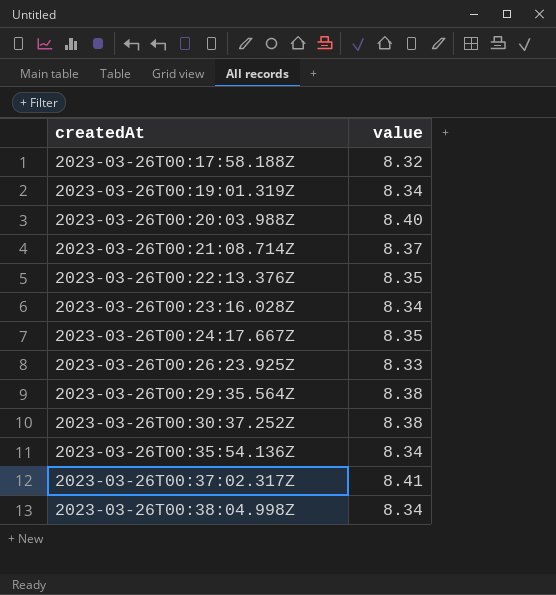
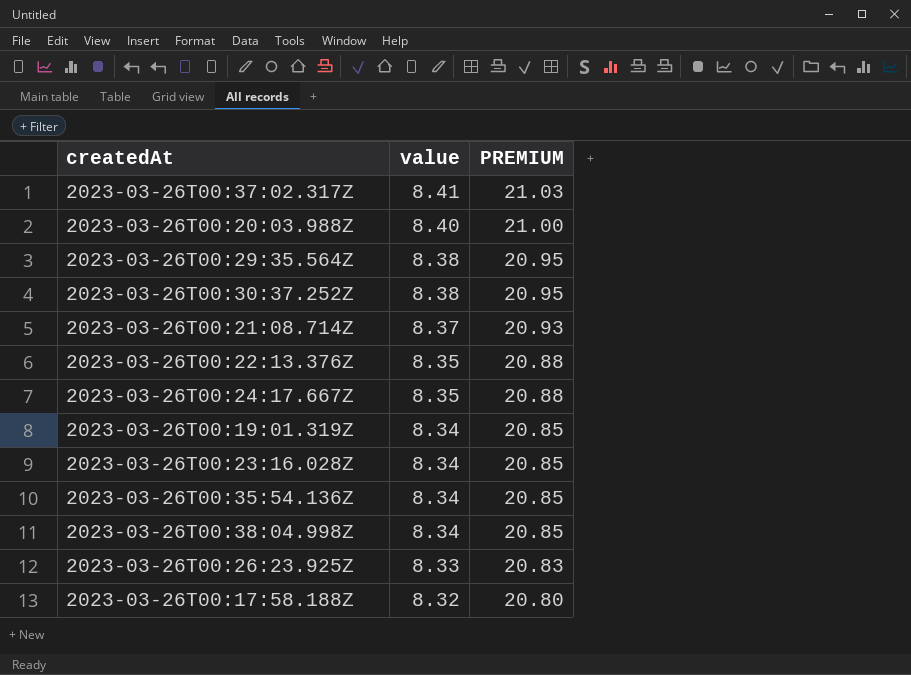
row order: createdAt ascending -> value descending
column PREMIUM | formula: none -> [value] * 2.5

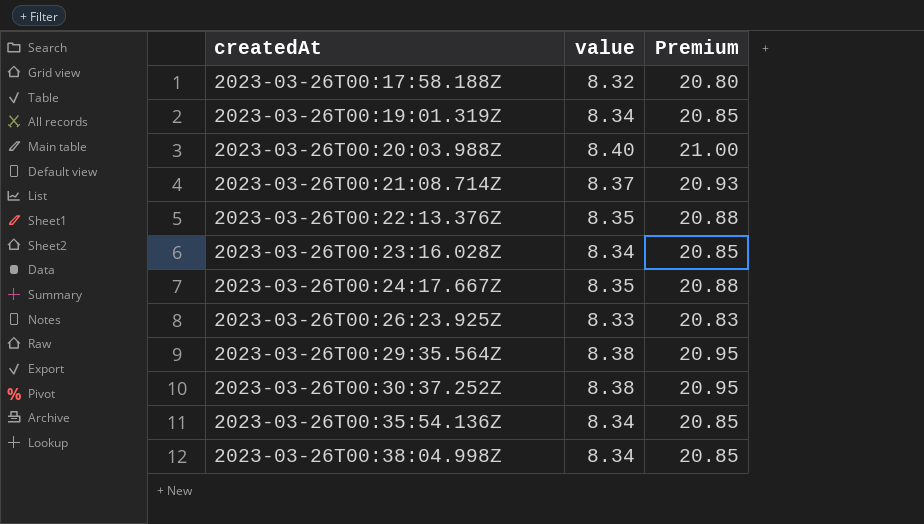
row order: value descending -> createdAt ascending
column name: PREMIUM -> Premium
row 2023-03-26T00:37:02.317Z: 8.41 | 21.03 -> none

